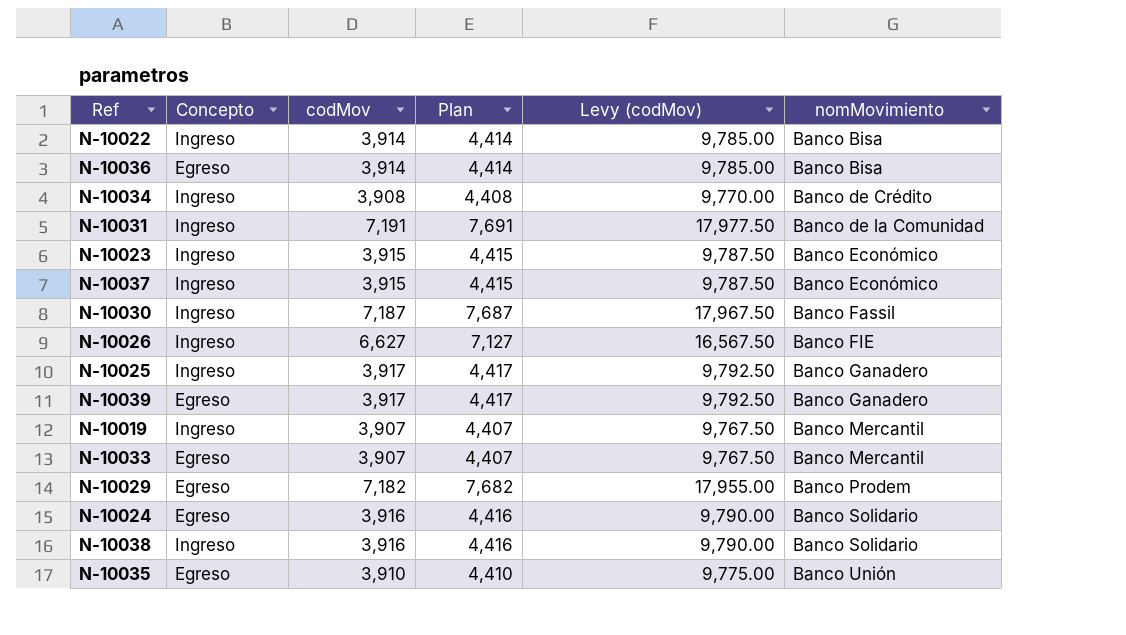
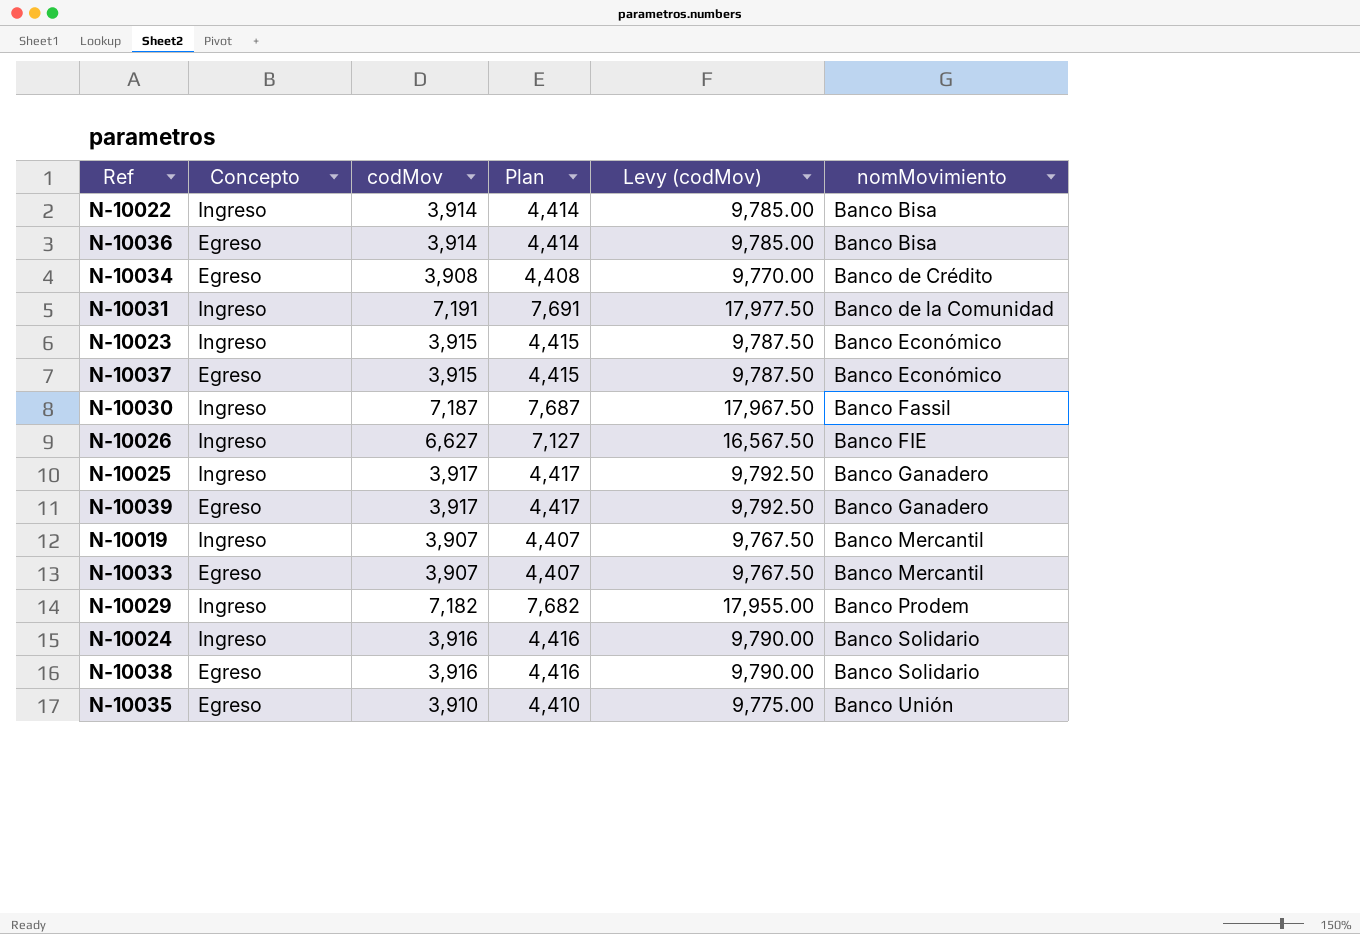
N-10034 | Concepto: Ingreso -> Egreso
N-10037 | Concepto: Ingreso -> Egreso
N-10029 | Concepto: Egreso -> Ingreso
N-10024 | Concepto: Egreso -> Ingreso
N-10038 | Concepto: Ingreso -> Egreso

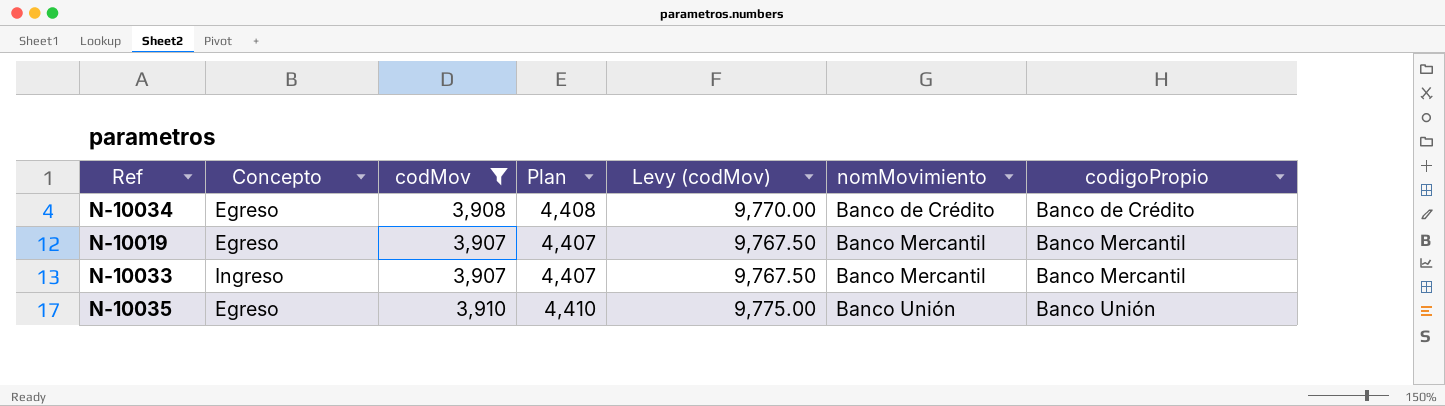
filter: none -> codMov <= 3,910
column codigoPropio | position: none -> 7
N-10019 | Concepto: Ingreso -> Egreso
N-10033 | Concepto: Egreso -> Ingreso

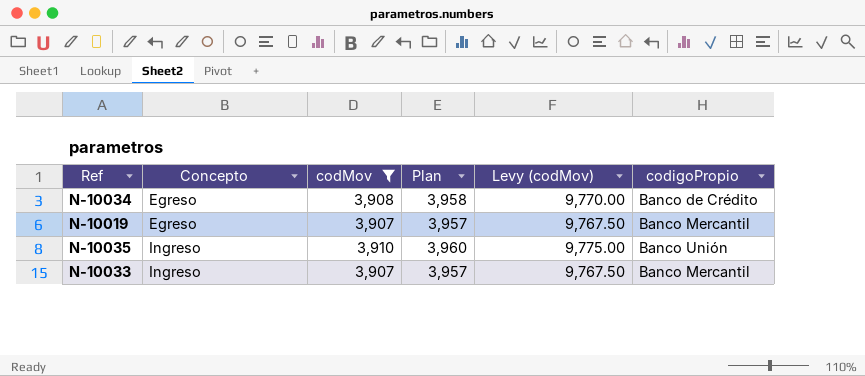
row order: nomMovimiento ascending -> Concepto ascending
column nomMovimiento | position: 6 -> none
column Plan | formula: [codMov] + 500 -> [codMov] + 50
N-10035 | Concepto: Egreso -> Ingreso

